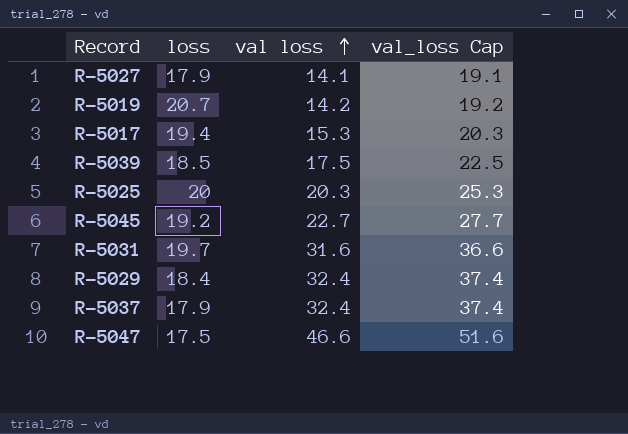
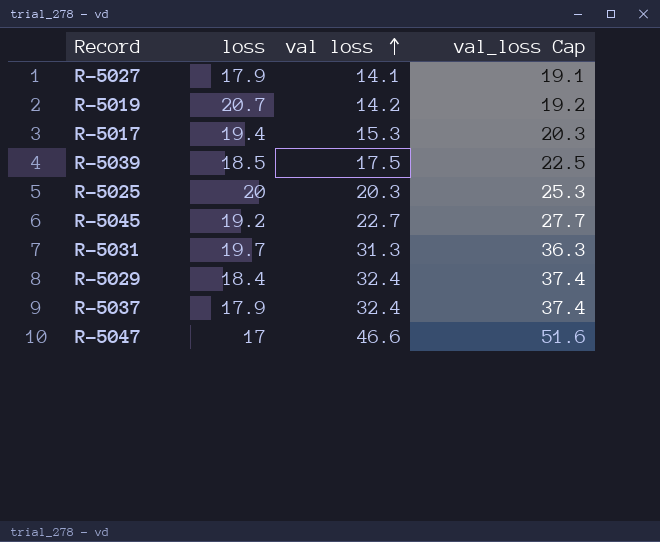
R-5031 | val loss: 31.6 -> 31.3
R-5031 | val_loss Cap: 36.6 -> 36.3
R-5047 | loss: 17.5 -> 17

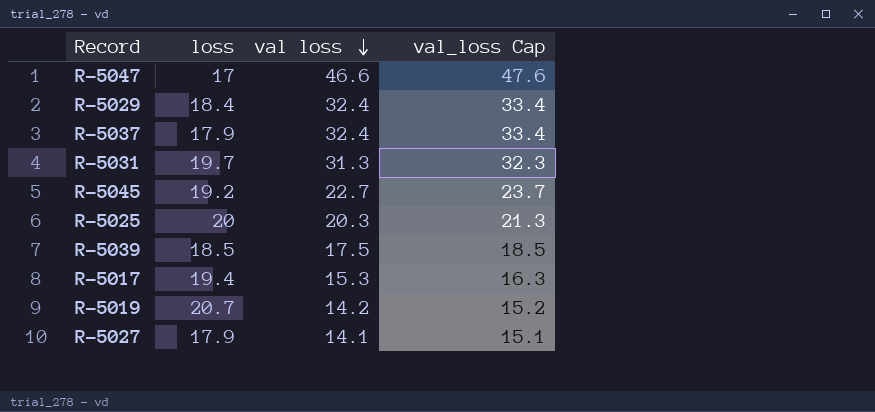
row order: val loss ascending -> val loss descending
column val_loss Cap | formula: [val loss] + 5 -> [val loss] + 1

